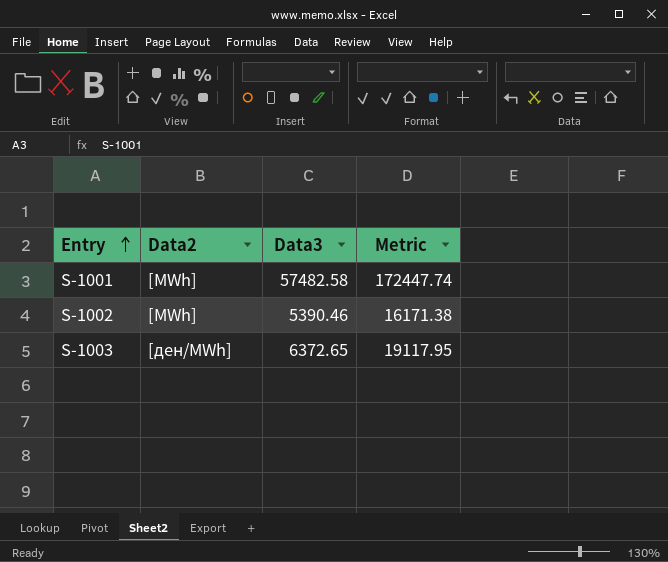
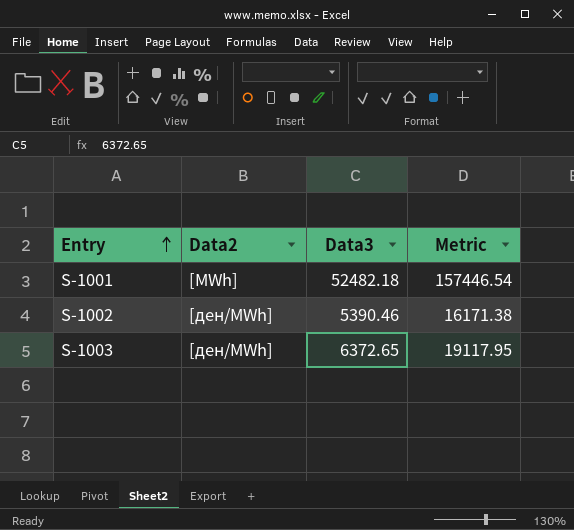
S-1001 | Data3: 57482.58 -> 52482.18
S-1001 | Metric: 172447.74 -> 157446.54
S-1002 | Data2: [MWh] -> [ден/MWh]

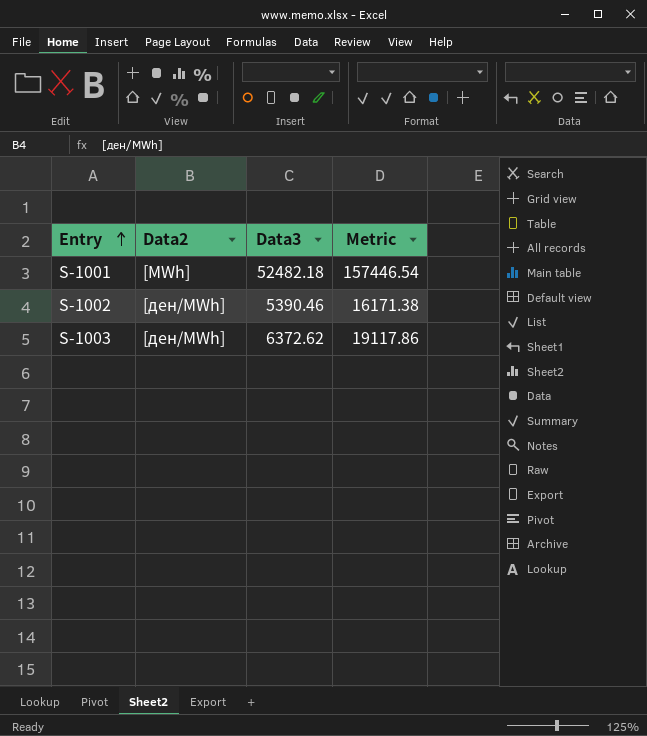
S-1003 | Data3: 6372.65 -> 6372.62
S-1003 | Metric: 19117.95 -> 19117.86

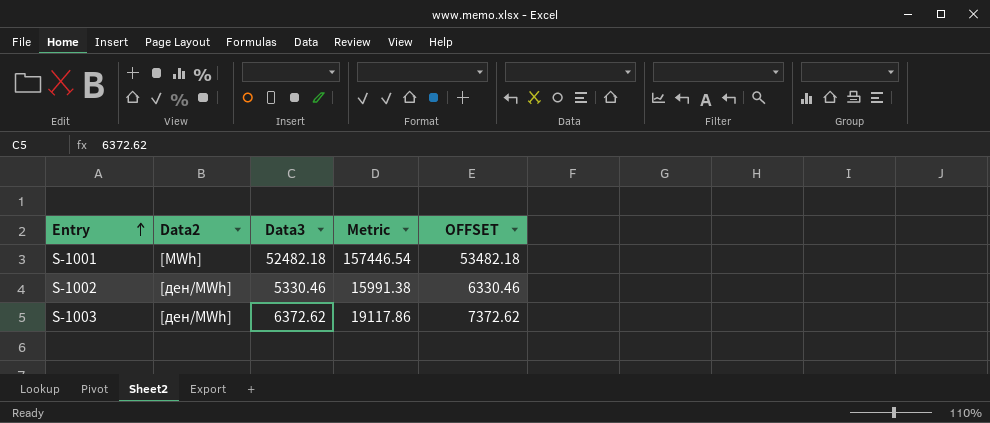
column OFFSET | formula: none -> [Data3] + 1000
S-1002 | Data3: 5390.46 -> 5330.46
S-1002 | Metric: 16171.38 -> 15991.38

